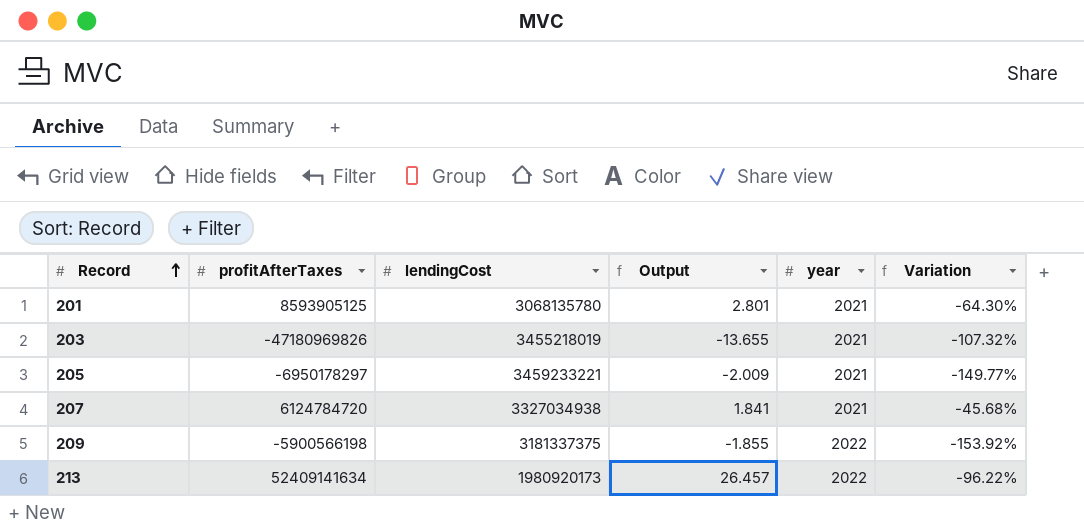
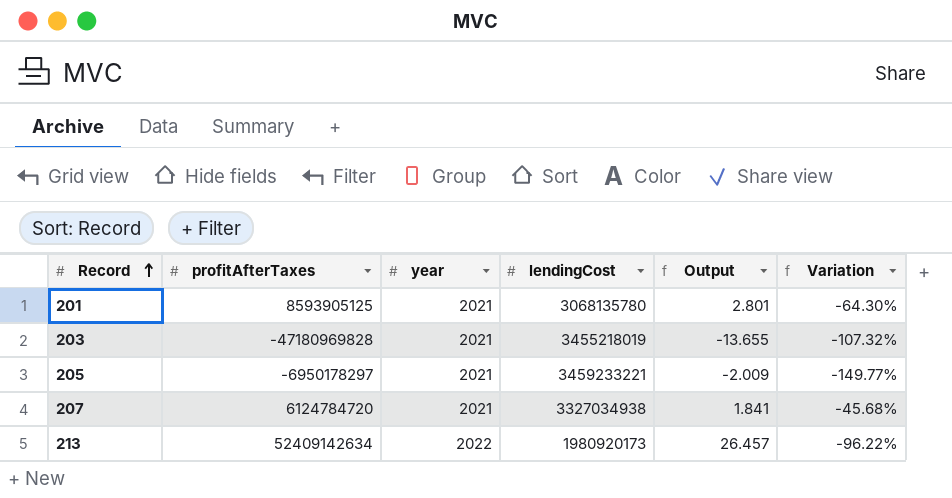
column year | position: 5 -> 3
row 209: -5900566198 | 3181337375 | -1.855 | 2022 | -153.92% -> none
203 | profitAfterTaxes: -47180969826 -> -47180969828
213 | profitAfterTaxes: 52409141634 -> 52409142634

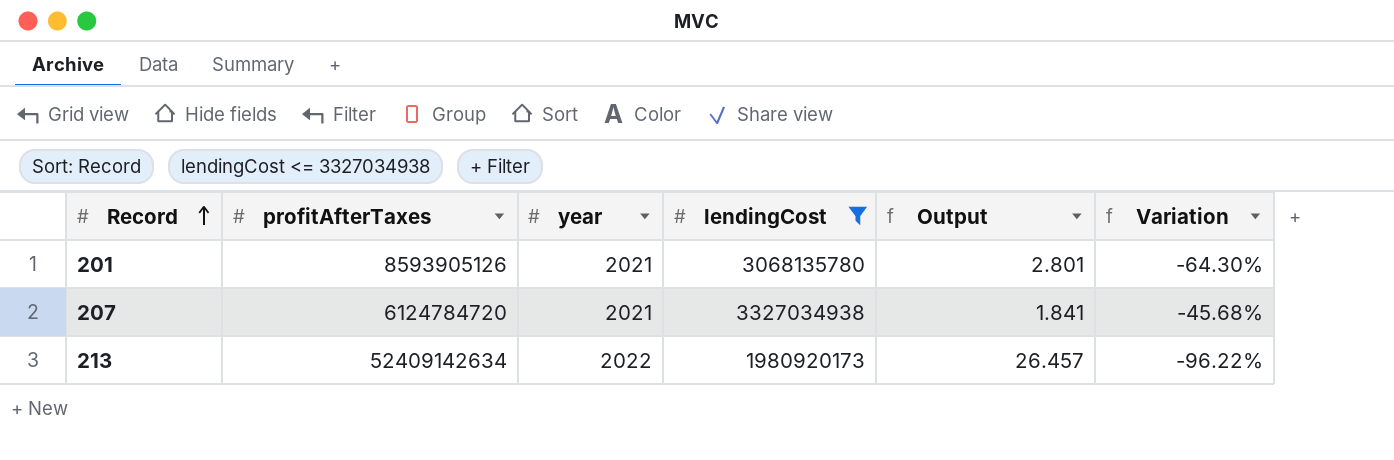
filter: none -> lendingCost <= 3327034938
201 | profitAfterTaxes: 8593905125 -> 8593905126

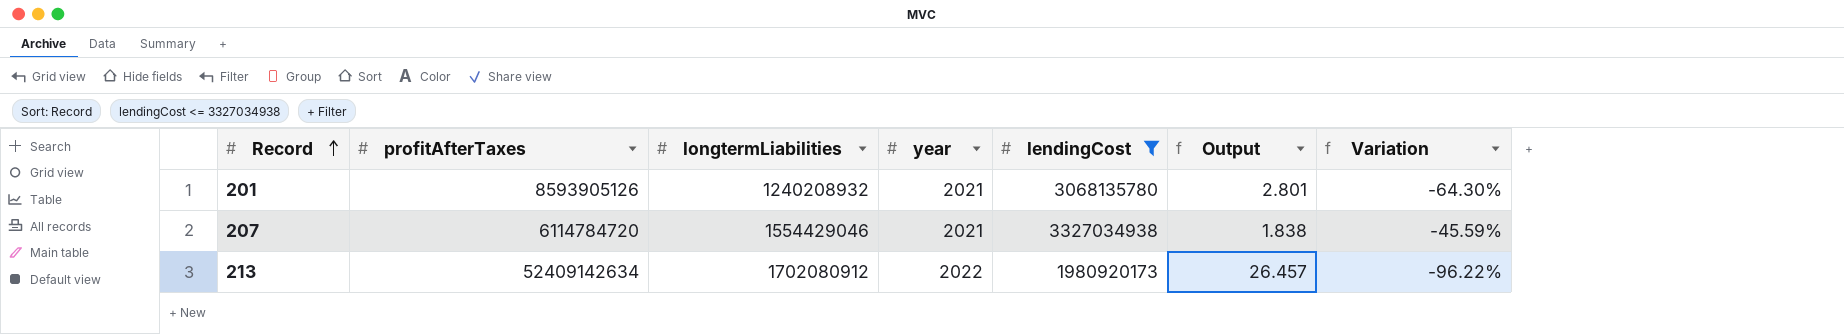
column longtermLiabilities | position: none -> 3
207 | profitAfterTaxes: 6124784720 -> 6114784720
207 | Output: 1.841 -> 1.838
207 | Variation: -45.68% -> -45.59%

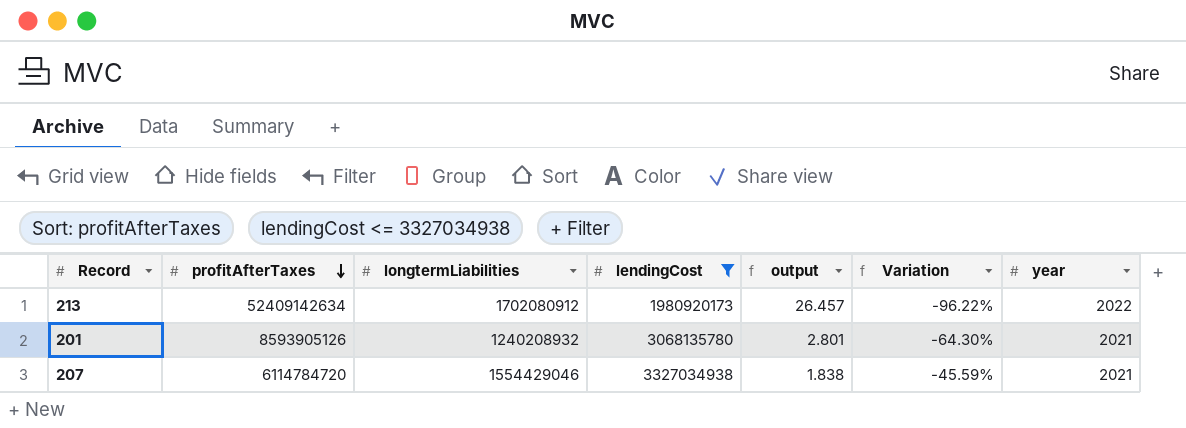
row order: Record ascending -> profitAfterTaxes descending
column name: Output -> output
column year | position: 4 -> 7

